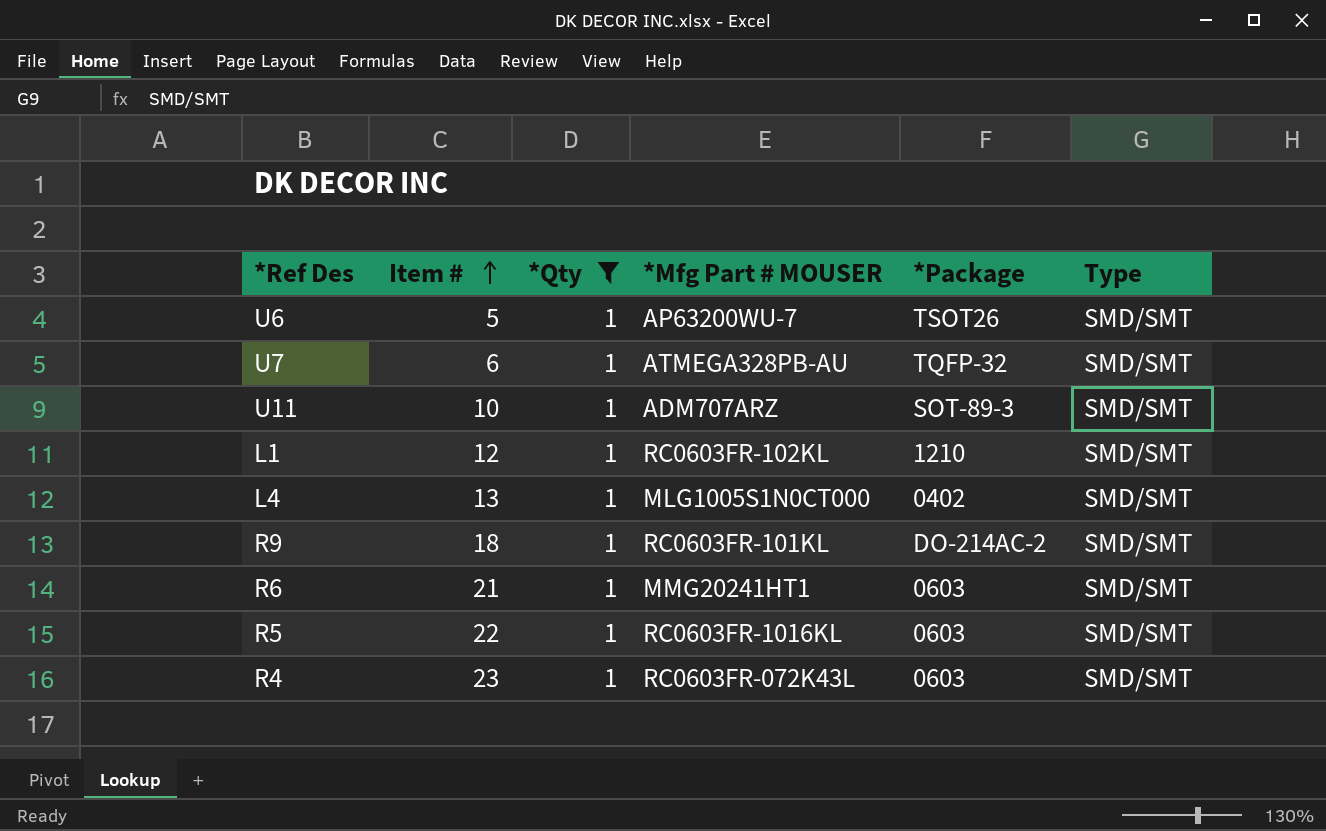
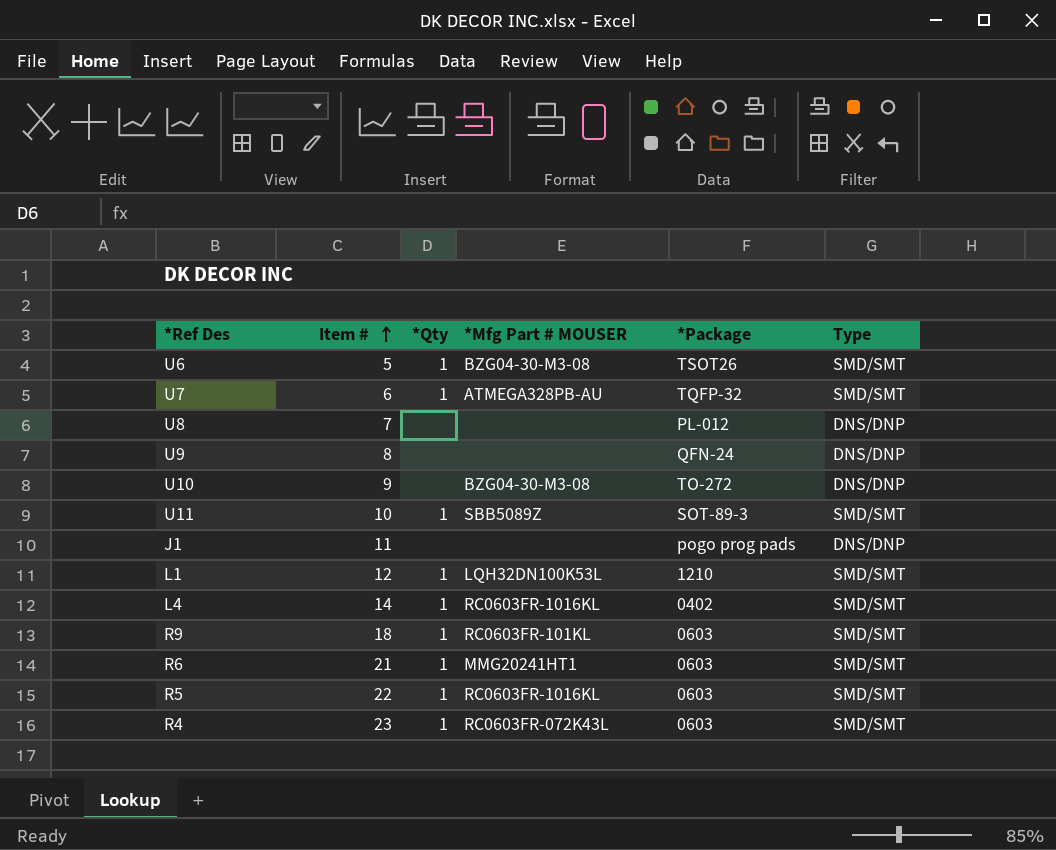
filter: *Qty = 1 -> none
U6 | *Mfg Part # MOUSER: AP63200WU-7 -> BZG04-30-M3-08
U11 | *Mfg Part # MOUSER: ADM707ARZ -> SBB5089Z
L1 | *Mfg Part # MOUSER: RC0603FR-102KL -> LQH32DN100K53L
L4 | Item #: 13 -> 14
L4 | *Mfg Part # MOUSER: MLG1005S1N0CT000 -> RC0603FR-1016KL
R9 | *Package: DO-214AC-2 -> 0603

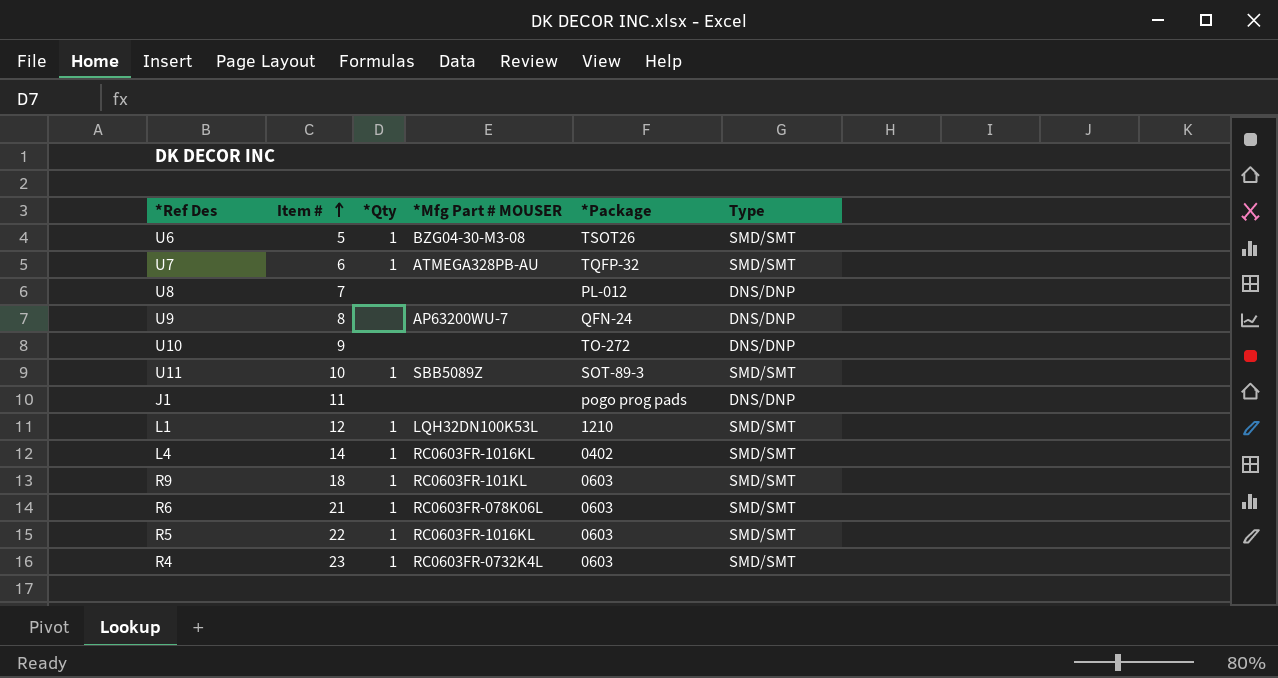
U9 | *Mfg Part # MOUSER: none -> AP63200WU-7
U10 | *Mfg Part # MOUSER: BZG04-30-M3-08 -> none
R6 | *Mfg Part # MOUSER: MMG20241HT1 -> RC0603FR-078K06L
R4 | *Mfg Part # MOUSER: RC0603FR-072K43L -> RC0603FR-0732K4L

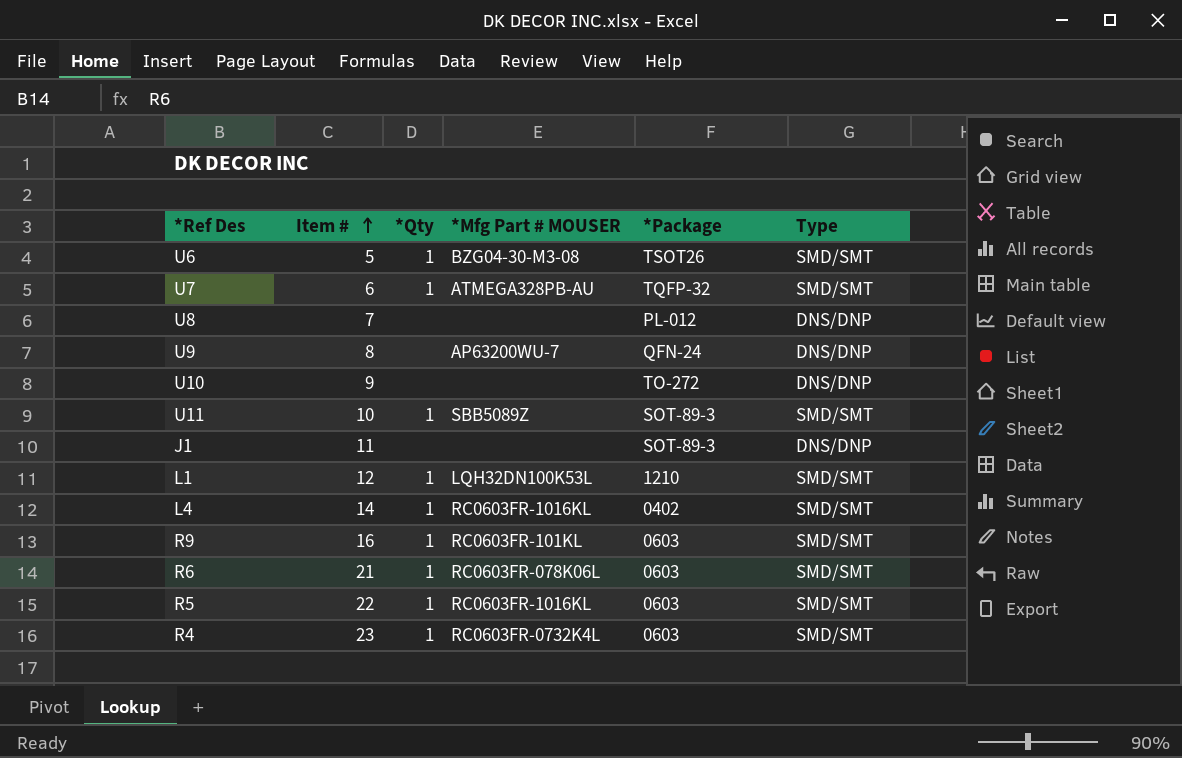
J1 | *Package: pogo prog pads -> SOT-89-3
R9 | Item #: 18 -> 16

